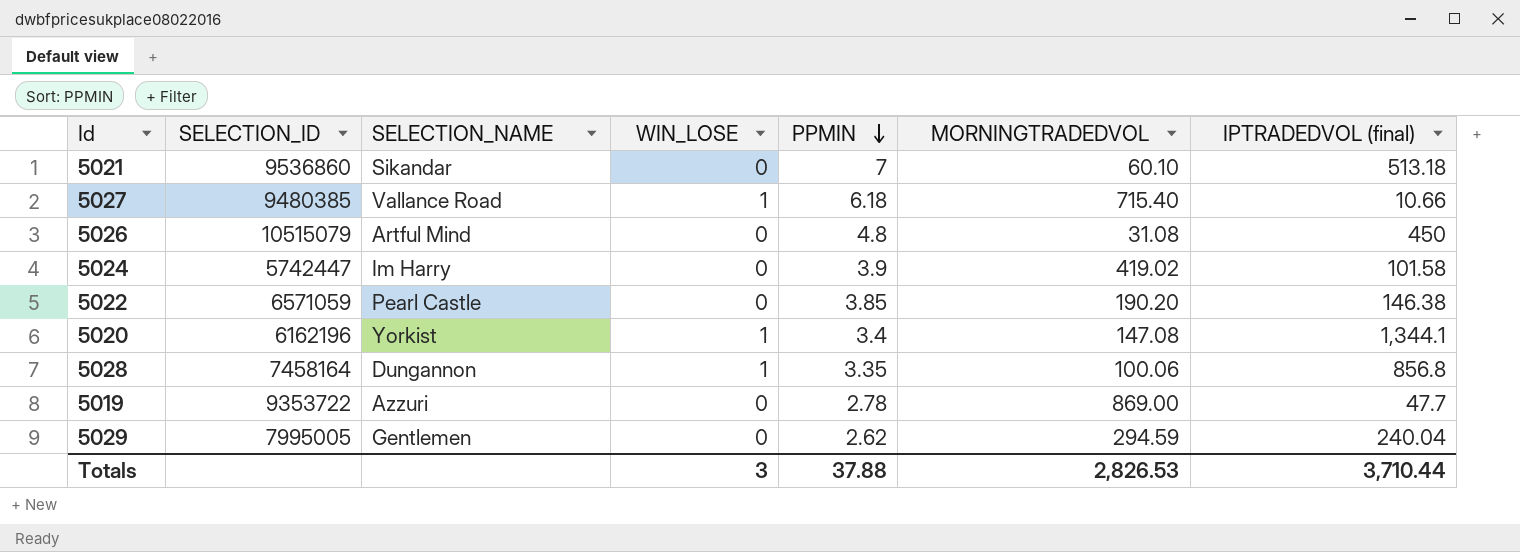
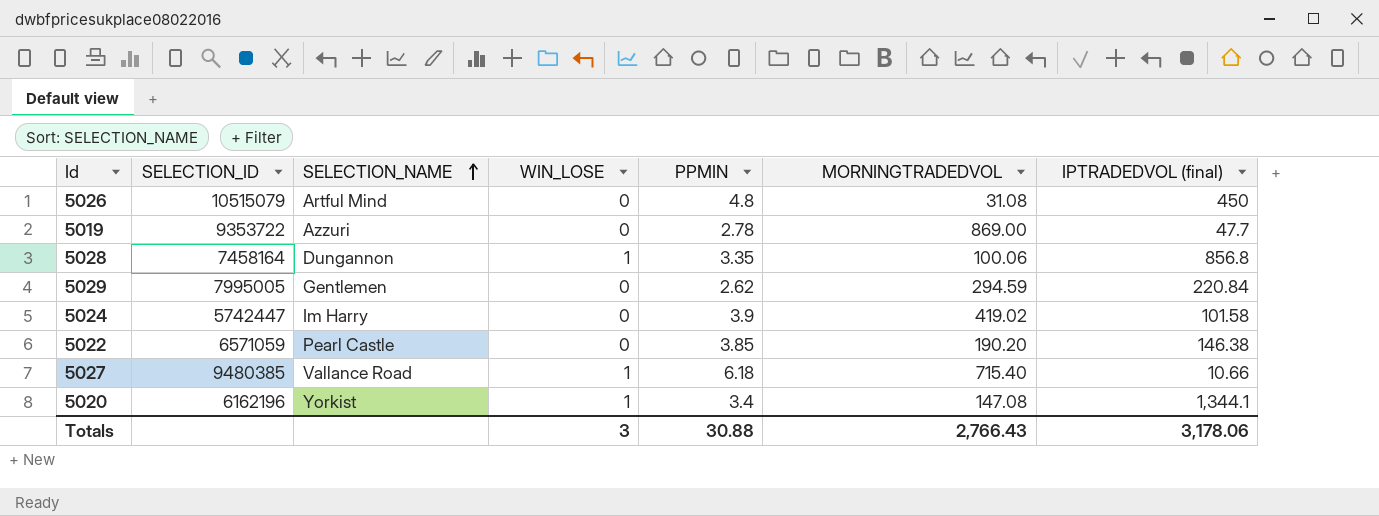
row order: PPMIN descending -> SELECTION_NAME ascending
row 5021: 9536860 | Sikandar | 0 | 7 | 60.10 | 513.18 -> none
5029 | IPTRADEDVOL (final): 240.04 -> 220.84
Totals | PPMIN: 37.88 -> 30.88
Totals | MORNINGTRADEDVOL: 2,826.53 -> 2,766.43
Totals | IPTRADEDVOL (final): 3,710.44 -> 3,178.06

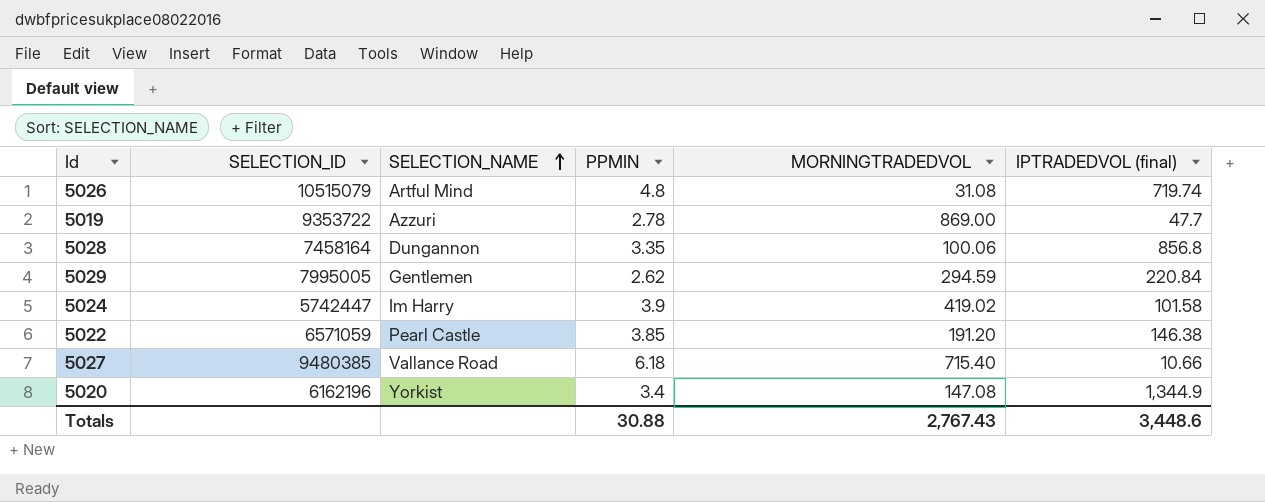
column WIN_LOSE | position: 4 -> none
5026 | IPTRADEDVOL (final): 450 -> 719.74
5022 | MORNINGTRADEDVOL: 190.20 -> 191.20
5020 | IPTRADEDVOL (final): 1,344.1 -> 1,344.9
Totals | MORNINGTRADEDVOL: 2,766.43 -> 2,767.43
Totals | IPTRADEDVOL (final): 3,178.06 -> 3,448.6

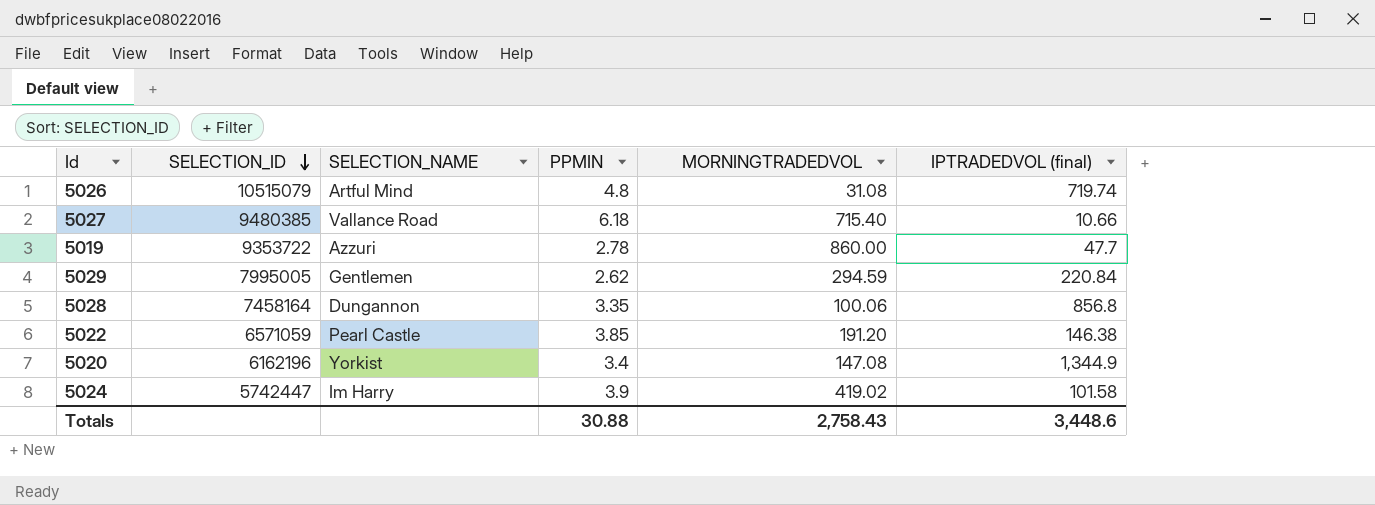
row order: SELECTION_NAME ascending -> SELECTION_ID descending
5019 | MORNINGTRADEDVOL: 869.00 -> 860.00
Totals | MORNINGTRADEDVOL: 2,767.43 -> 2,758.43

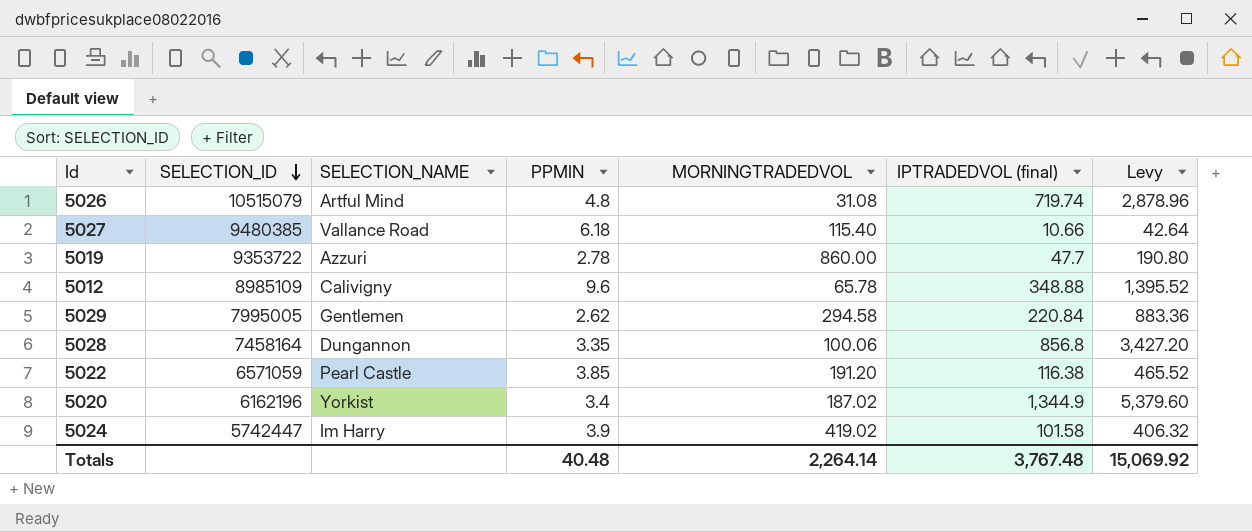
column Levy | formula: none -> [IPTRADEDVOL (final)] * 4
5027 | MORNINGTRADEDVOL: 715.40 -> 115.40
row 5012: none -> 8985109 | Calivigny | 9.6 | 65.78 | 348.88 | 1,395.52
5029 | MORNINGTRADEDVOL: 294.59 -> 294.58
5022 | IPTRADEDVOL (final): 146.38 -> 116.38
5020 | MORNINGTRADEDVOL: 147.08 -> 187.02
Totals | PPMIN: 30.88 -> 40.48
Totals | MORNINGTRADEDVOL: 2,758.43 -> 2,264.14
Totals | IPTRADEDVOL (final): 3,448.6 -> 3,767.48

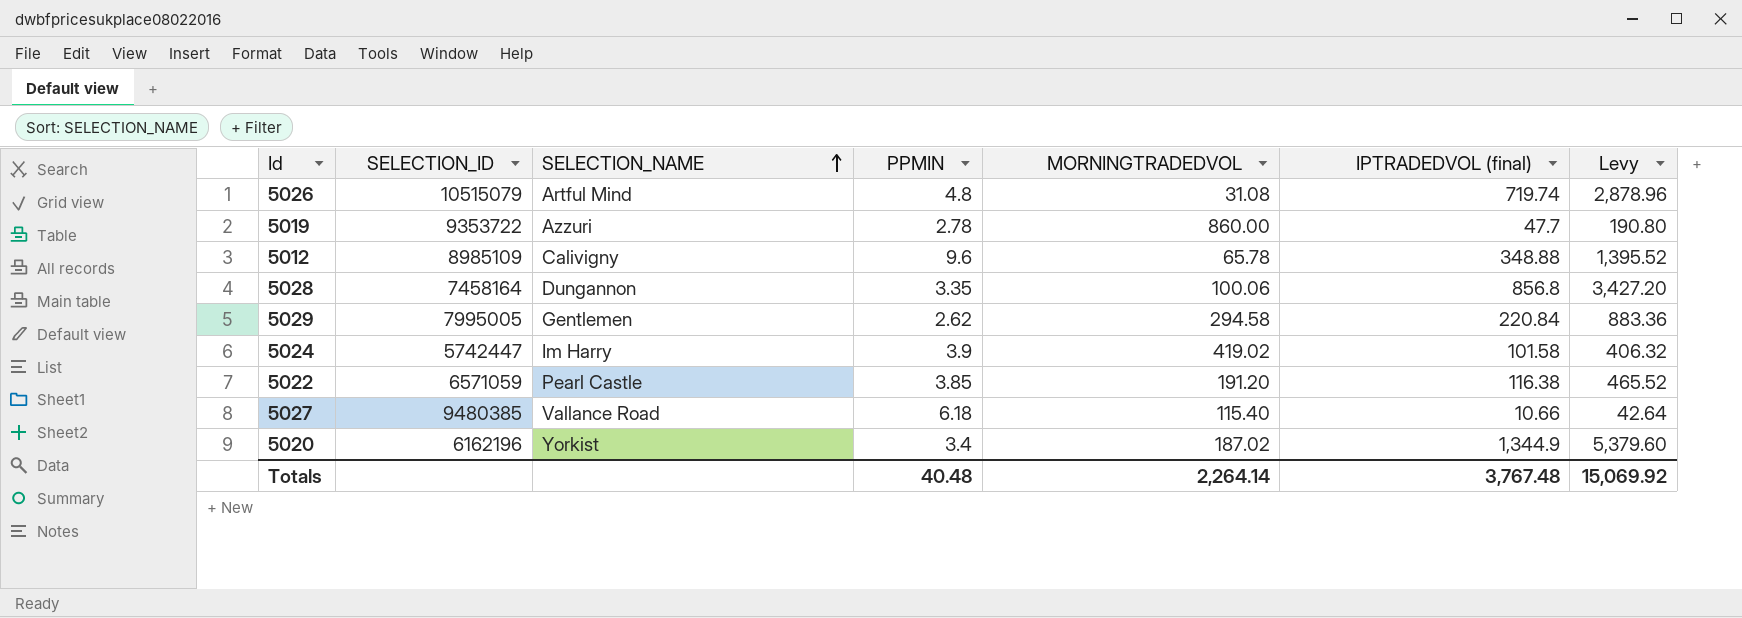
row order: SELECTION_ID descending -> SELECTION_NAME ascending

